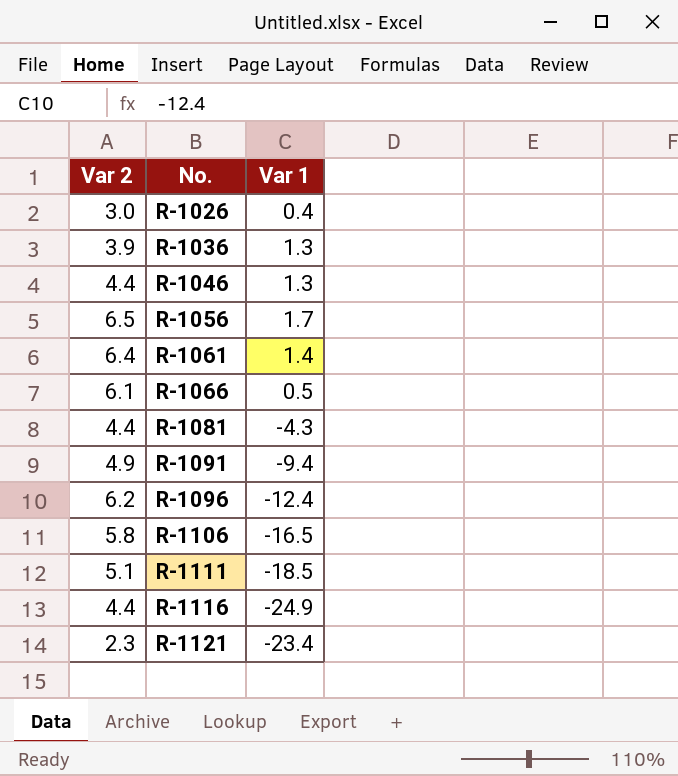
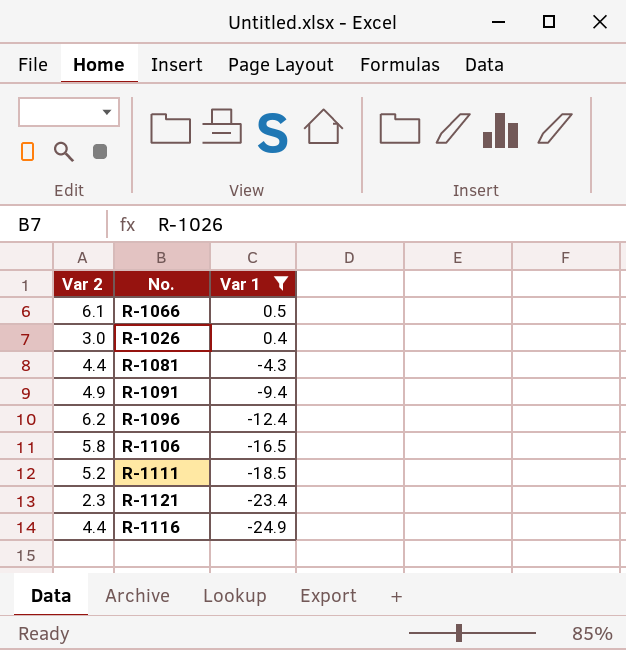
filter: none -> Var 1 <= 0.5
row order: No. ascending -> Var 1 descending
R-1111 | Var 2: 5.1 -> 5.2

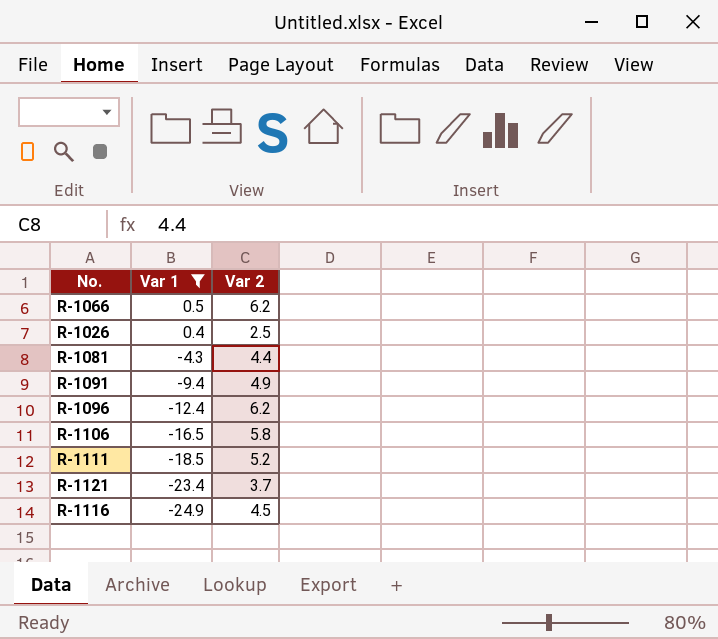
column Var 2 | position: 1 -> 3
R-1066 | Var 2: 6.1 -> 6.2
R-1026 | Var 2: 3.0 -> 2.5
R-1121 | Var 2: 2.3 -> 3.7
R-1116 | Var 2: 4.4 -> 4.5

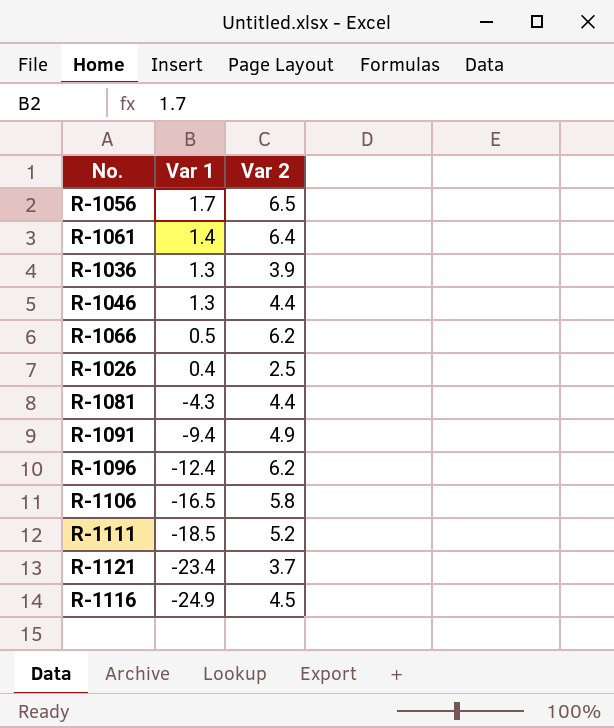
filter: Var 1 <= 0.5 -> none

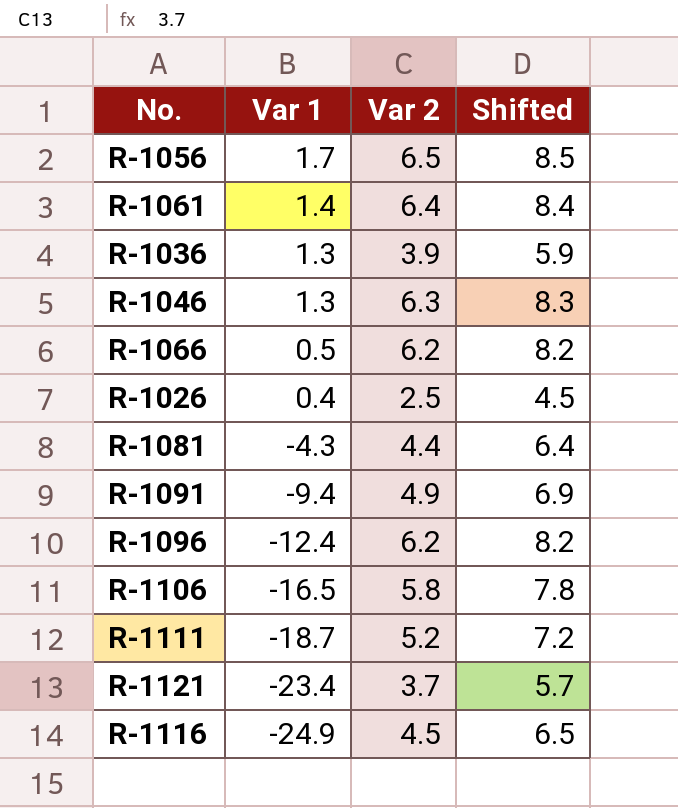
column Shifted | formula: none -> [Var 2] + 2
R-1046 | Var 2: 4.4 -> 6.3
R-1111 | Var 1: -18.5 -> -18.7

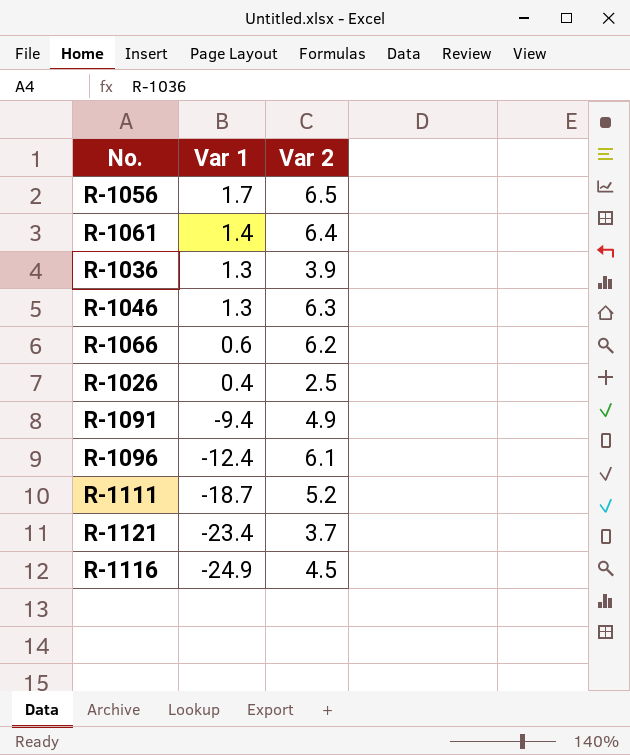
column Shifted | formula: [Var 2] + 2 -> none
row R-1081: -4.3 | 4.4 | 6.4 -> none
row R-1106: -16.5 | 5.8 | 7.8 -> none
R-1066 | Var 1: 0.5 -> 0.6
R-1096 | Var 2: 6.2 -> 6.1

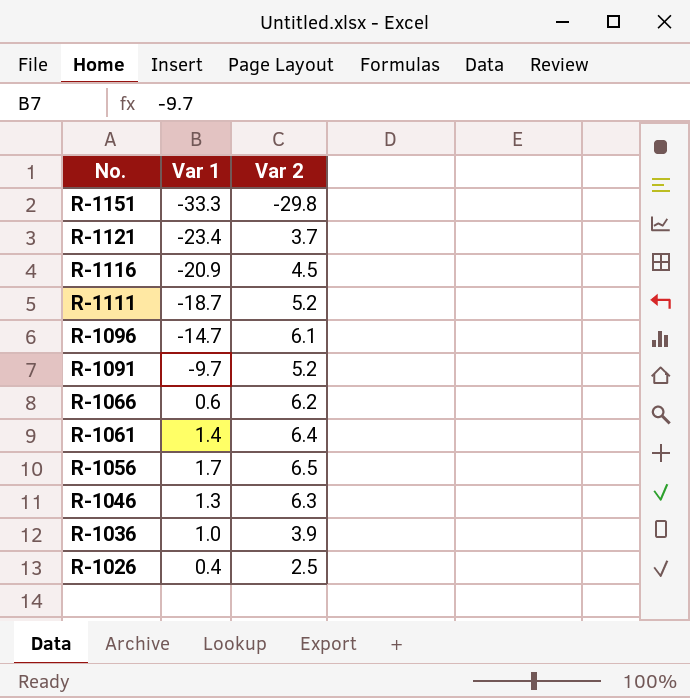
row order: Var 1 descending -> No. descending
row R-1151: none -> -33.3 | -29.8
R-1116 | Var 1: -24.9 -> -20.9
R-1096 | Var 1: -12.4 -> -14.7
R-1091 | Var 1: -9.4 -> -9.7
R-1091 | Var 2: 4.9 -> 5.2
R-1036 | Var 1: 1.3 -> 1.0

